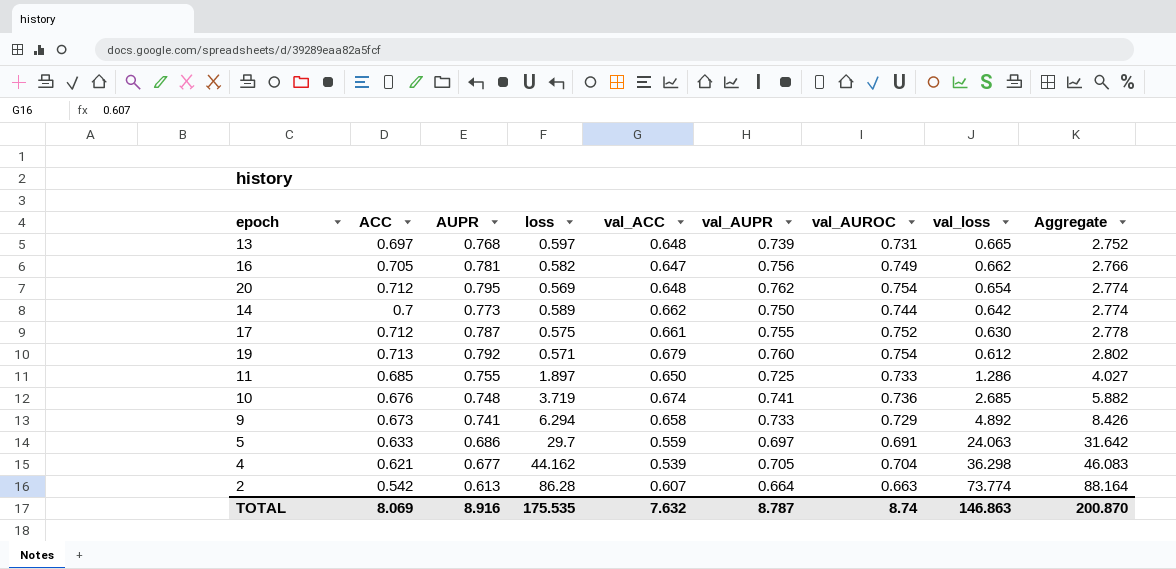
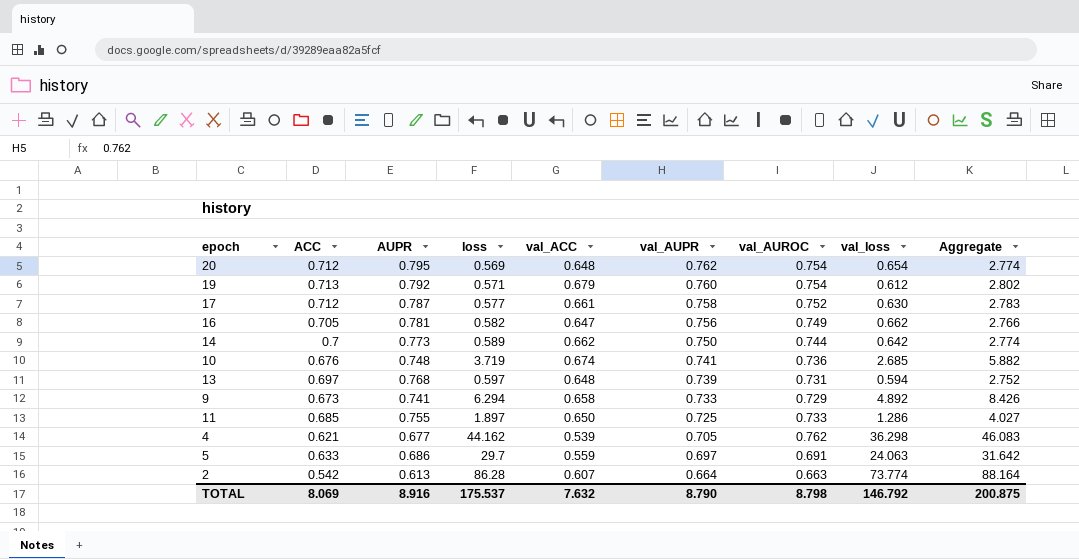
row order: Aggregate ascending -> val_AUPR descending
17 | loss: 0.575 -> 0.577
17 | val_AUPR: 0.755 -> 0.758
17 | Aggregate: 2.778 -> 2.783
13 | val_loss: 0.665 -> 0.594
4 | val_AUROC: 0.704 -> 0.762
TOTAL | loss: 175.535 -> 175.537
TOTAL | val_AUPR: 8.787 -> 8.790
TOTAL | val_AUROC: 8.74 -> 8.798
TOTAL | val_loss: 146.863 -> 146.792
TOTAL | Aggregate: 200.870 -> 200.875

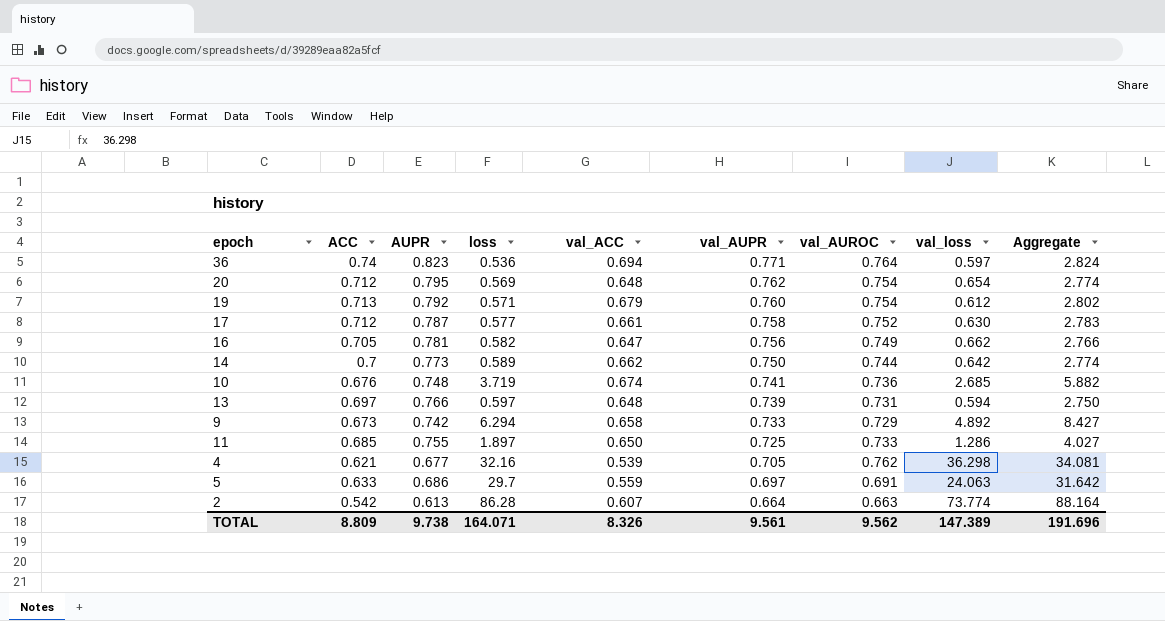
row 36: none -> 0.74 | 0.823 | 0.536 | 0.694 | 0.771 | 0.764 | 0.597 | 2.824
13 | AUPR: 0.768 -> 0.766
13 | Aggregate: 2.752 -> 2.750
9 | AUPR: 0.741 -> 0.742
9 | Aggregate: 8.426 -> 8.427
4 | loss: 44.162 -> 32.16
4 | Aggregate: 46.083 -> 34.081
TOTAL | ACC: 8.069 -> 8.809
TOTAL | AUPR: 8.916 -> 9.738
TOTAL | loss: 175.537 -> 164.071
TOTAL | val_ACC: 7.632 -> 8.326
TOTAL | val_AUPR: 8.790 -> 9.561
TOTAL | val_AUROC: 8.798 -> 9.562
TOTAL | val_loss: 146.792 -> 147.389
TOTAL | Aggregate: 200.875 -> 191.696

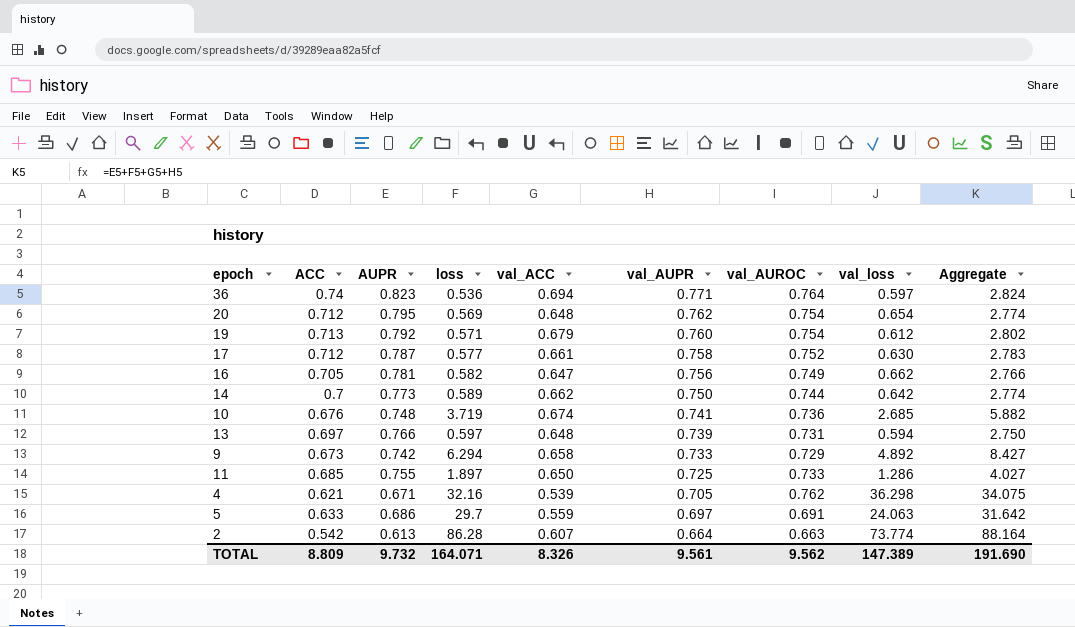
4 | AUPR: 0.677 -> 0.671
4 | Aggregate: 34.081 -> 34.075
TOTAL | AUPR: 9.738 -> 9.732
TOTAL | Aggregate: 191.696 -> 191.690

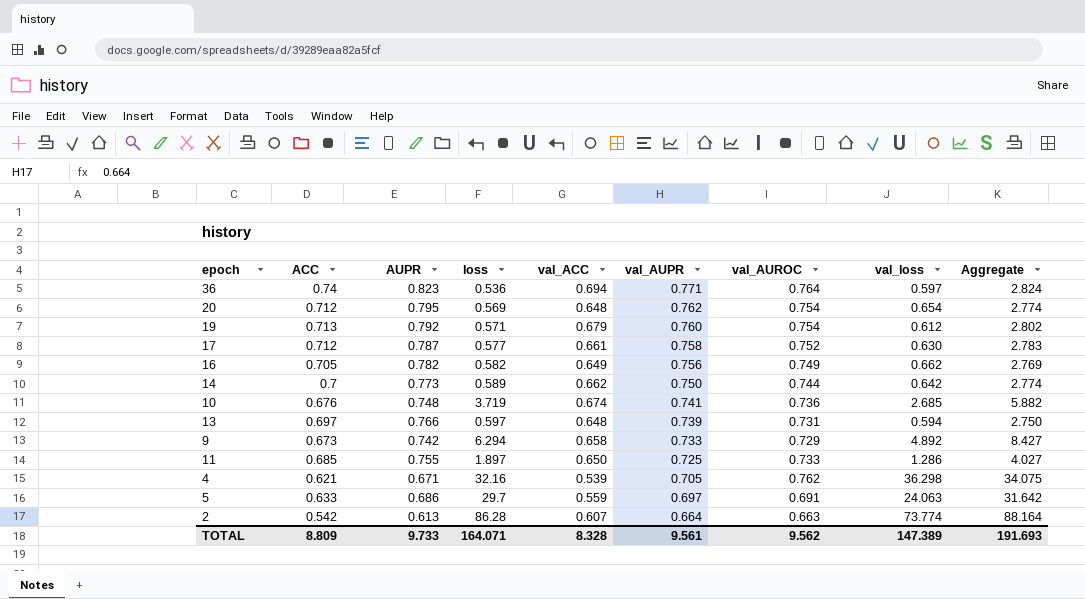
16 | AUPR: 0.781 -> 0.782
16 | val_ACC: 0.647 -> 0.649
16 | Aggregate: 2.766 -> 2.769
TOTAL | AUPR: 9.732 -> 9.733
TOTAL | val_ACC: 8.326 -> 8.328
TOTAL | Aggregate: 191.690 -> 191.693

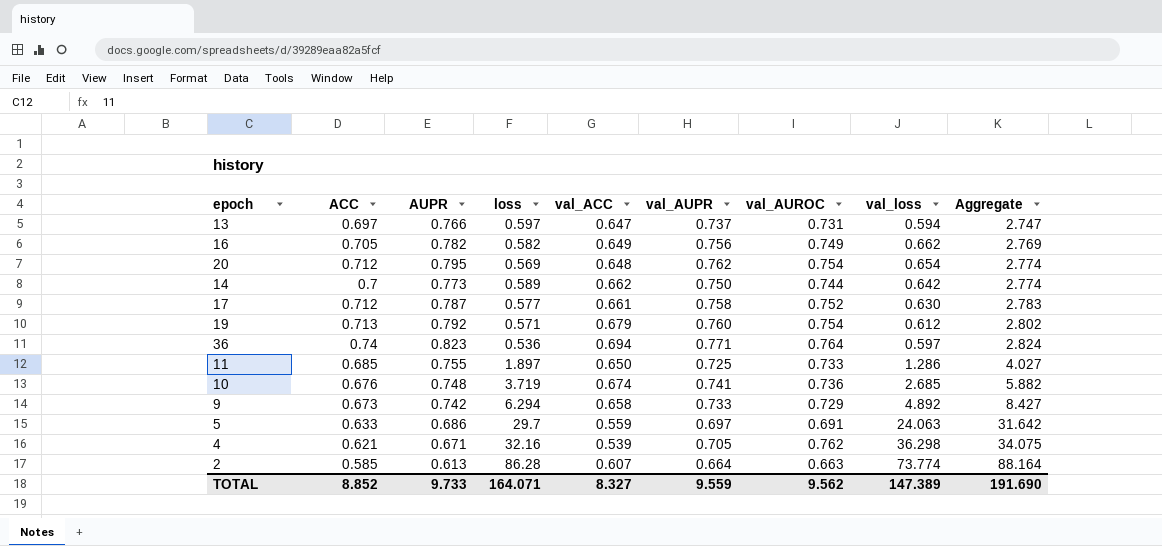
row order: val_AUPR descending -> Aggregate ascending
13 | val_ACC: 0.648 -> 0.647
13 | val_AUPR: 0.739 -> 0.737
13 | Aggregate: 2.750 -> 2.747
2 | ACC: 0.542 -> 0.585
TOTAL | ACC: 8.809 -> 8.852
TOTAL | val_ACC: 8.328 -> 8.327
TOTAL | val_AUPR: 9.561 -> 9.559
TOTAL | Aggregate: 191.693 -> 191.690

